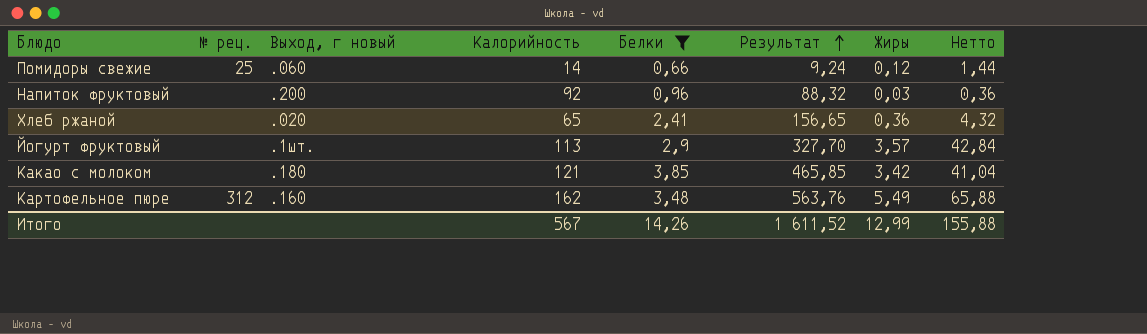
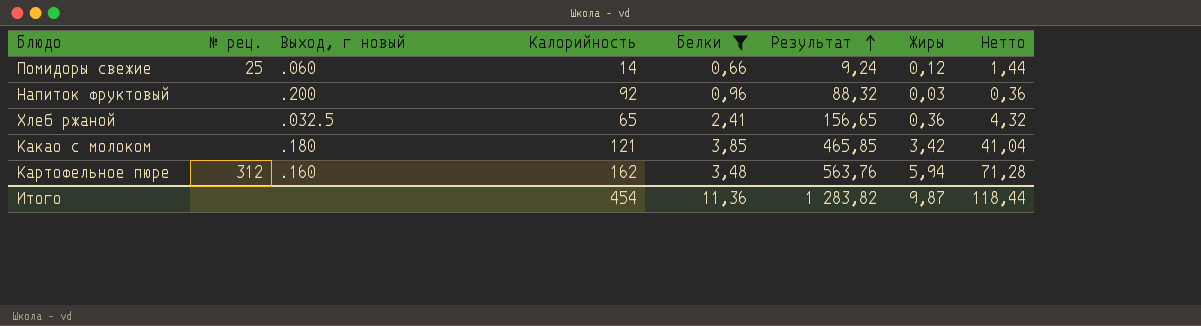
row Йогурт фруктовый: none | .1шт. | 113 | 2,9 | 327,70 | 3,57 | 42,84 -> none
Хлеб ржаной | Выход, г новый: .020 -> .032.5
Картофельное пюре | Жиры: 5,49 -> 5,94
Картофельное пюре | Нетто: 65,88 -> 71,28
Итого | Калорийность: 567 -> 454
Итого | Белки: 14,26 -> 11,36
Итого | Результат: 1 611,52 -> 1 283,82
Итого | Жиры: 12,99 -> 9,87
Итого | Нетто: 155,88 -> 118,44

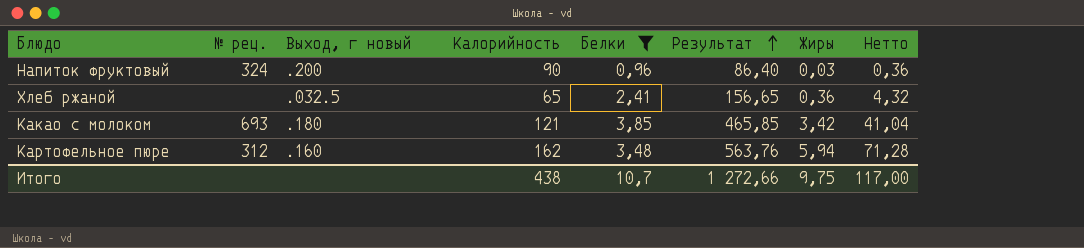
row Помидоры свежие: 25 | .060 | 14 | 0,66 | 9,24 | 0,12 | 1,44 -> none
Напиток фруктовый | № рец.: none -> 324
Напиток фруктовый | Калорийность: 92 -> 90
Напиток фруктовый | Результат: 88,32 -> 86,40
Какао с молоком | № рец.: none -> 693
Итого | Калорийность: 454 -> 438
Итого | Белки: 11,36 -> 10,7
Итого | Результат: 1 283,82 -> 1 272,66
Итого | Жиры: 9,87 -> 9,75
Итого | Нетто: 118,44 -> 117,00

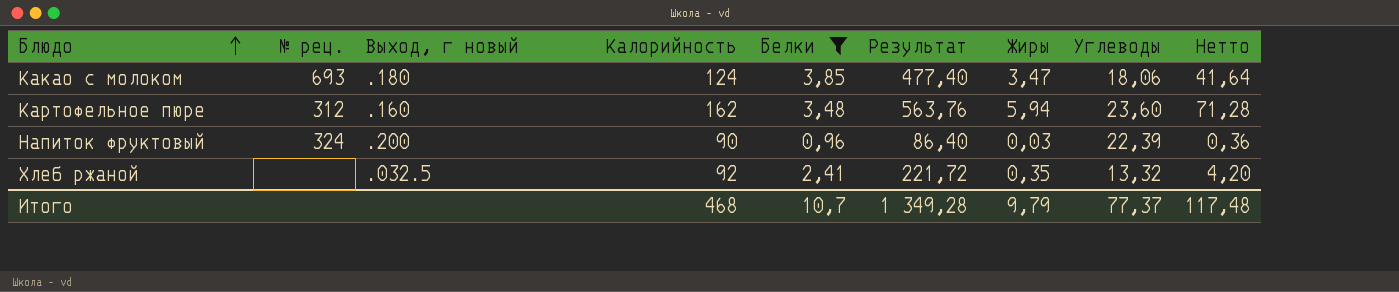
row order: Результат ascending -> Блюдо ascending
column Углеводы | position: none -> 8
Какао с молоком | Калорийность: 121 -> 124
Какао с молоком | Результат: 465,85 -> 477,40
Какао с молоком | Жиры: 3,42 -> 3,47
Какао с молоком | Нетто: 41,04 -> 41,64
Хлеб ржаной | Калорийность: 65 -> 92
Хлеб ржаной | Результат: 156,65 -> 221,72
Хлеб ржаной | Жиры: 0,36 -> 0,35
Хлеб ржаной | Нетто: 4,32 -> 4,20
Итого | Калорийность: 438 -> 468
Итого | Результат: 1 272,66 -> 1 349,28
Итого | Жиры: 9,75 -> 9,79
Итого | Нетто: 117,00 -> 117,48

